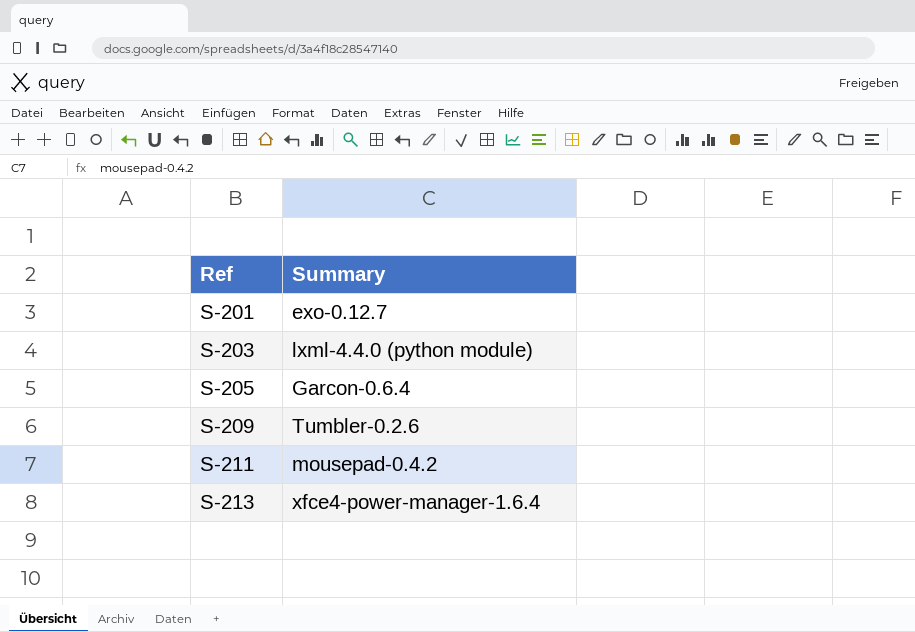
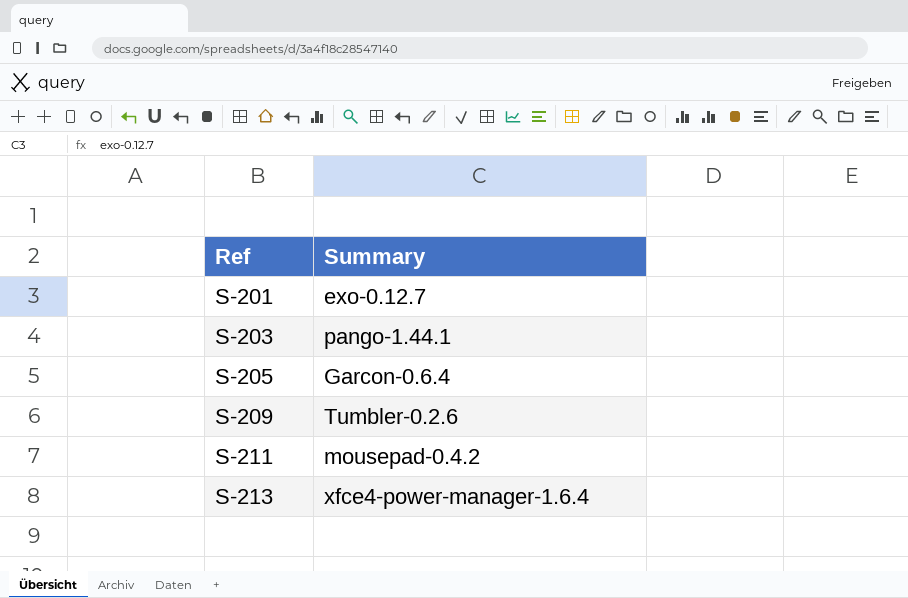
S-203 | Summary: lxml-4.4.0 (python module) -> pango-1.44.1

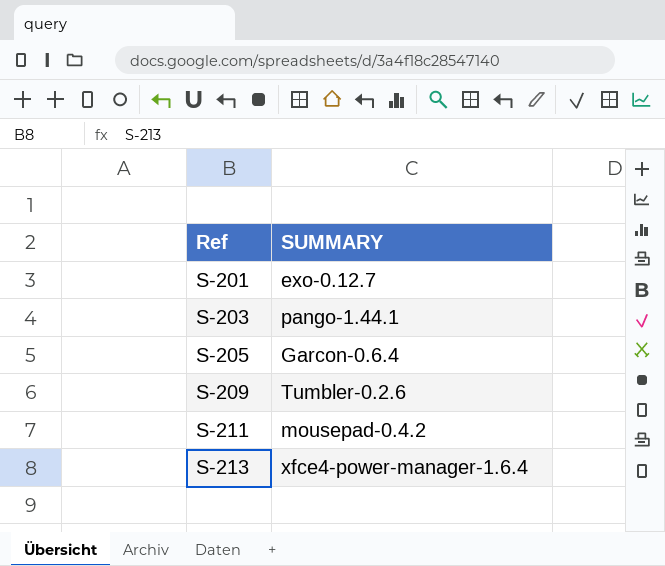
column name: Summary -> SUMMARY

